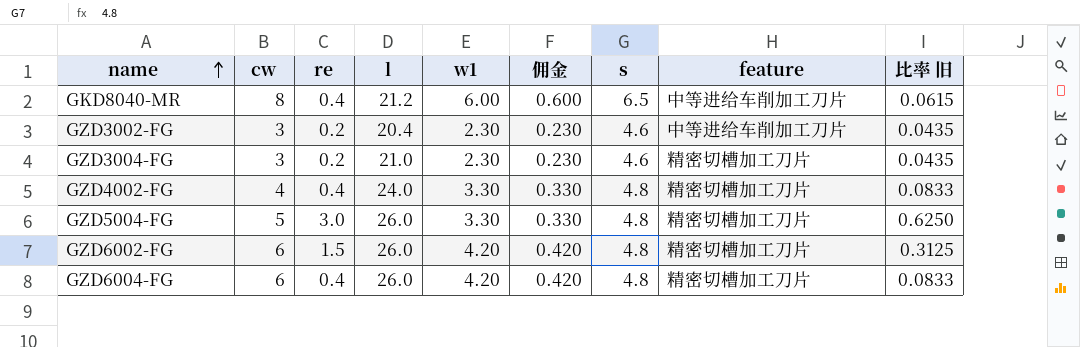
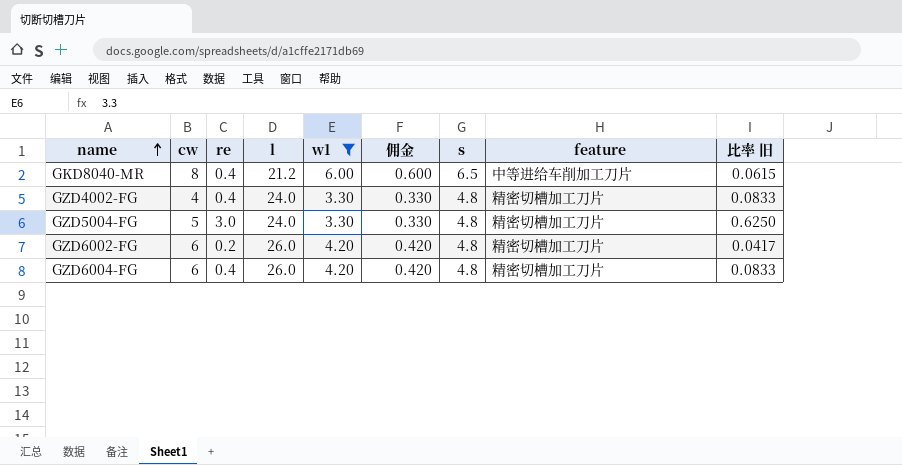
filter: none -> w1 != 2.30
GZD5004-FG | l: 26.0 -> 24.0
GZD6002-FG | re: 1.5 -> 0.2
GZD6002-FG | 比率 旧: 0.3125 -> 0.0417

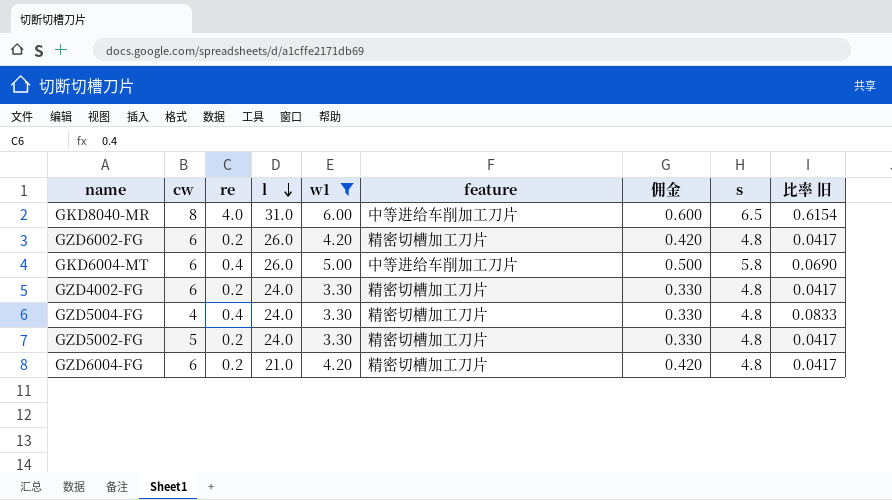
row order: name ascending -> l descending
column feature | position: 8 -> 6
GKD8040-MR | re: 0.4 -> 4.0
GKD8040-MR | l: 21.2 -> 31.0
GKD8040-MR | 比率 旧: 0.0615 -> 0.6154
row GKD6004-MT: none -> 6 | 0.4 | 26.0 | 5.00 | 中等进给车削加工刀片 | 0.500 | 5.8 | 0.0690
GZD4002-FG | cw: 4 -> 6
GZD4002-FG | re: 0.4 -> 0.2
GZD4002-FG | 比率 旧: 0.0833 -> 0.0417
GZD5004-FG | cw: 5 -> 4
GZD5004-FG | re: 3.0 -> 0.4
GZD5004-FG | 比率 旧: 0.6250 -> 0.0833
row GZD5002-FG: none -> 5 | 0.2 | 24.0 | 3.30 | 精密切槽加工刀片 | 0.330 | 4.8 | 0.0417
GZD6004-FG | re: 0.4 -> 0.2
GZD6004-FG | l: 26.0 -> 21.0
GZD6004-FG | 比率 旧: 0.0833 -> 0.0417

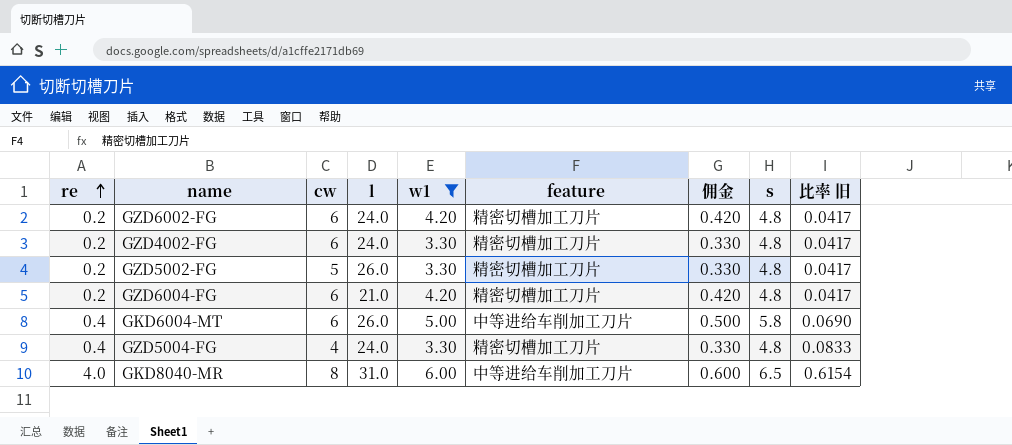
row order: l descending -> re ascending
column re | position: 3 -> 1
GZD6002-FG | l: 26.0 -> 24.0
GZD5002-FG | l: 24.0 -> 26.0

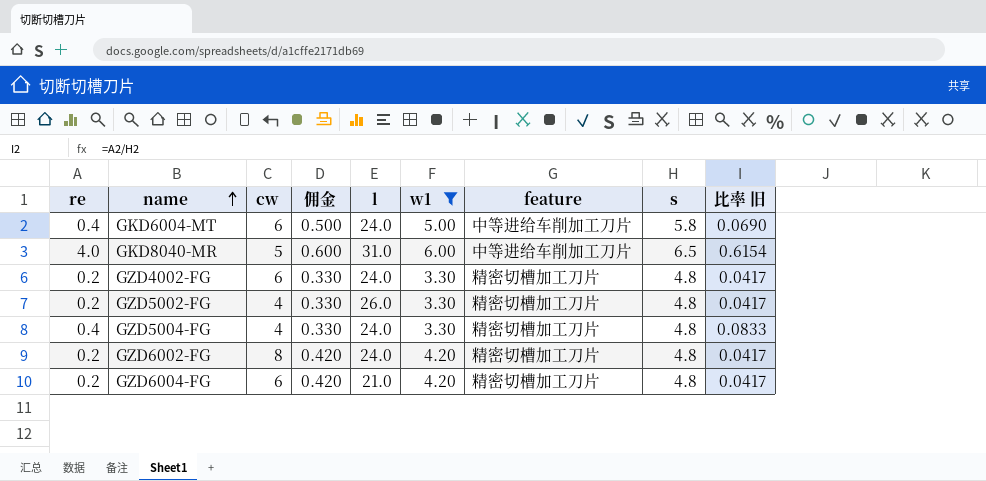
row order: re ascending -> name ascending
column 佣金 | position: 7 -> 4
GKD6004-MT | l: 26.0 -> 24.0
GKD8040-MR | cw: 8 -> 5
GZD5002-FG | cw: 5 -> 4
GZD6002-FG | cw: 6 -> 8

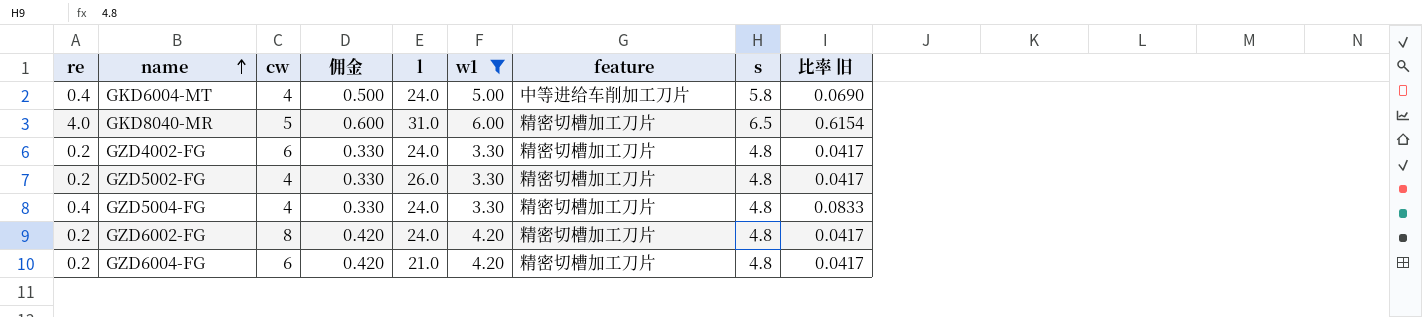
GKD6004-MT | cw: 6 -> 4
GKD8040-MR | feature: 中等进给车削加工刀片 -> 精密切槽加工刀片

